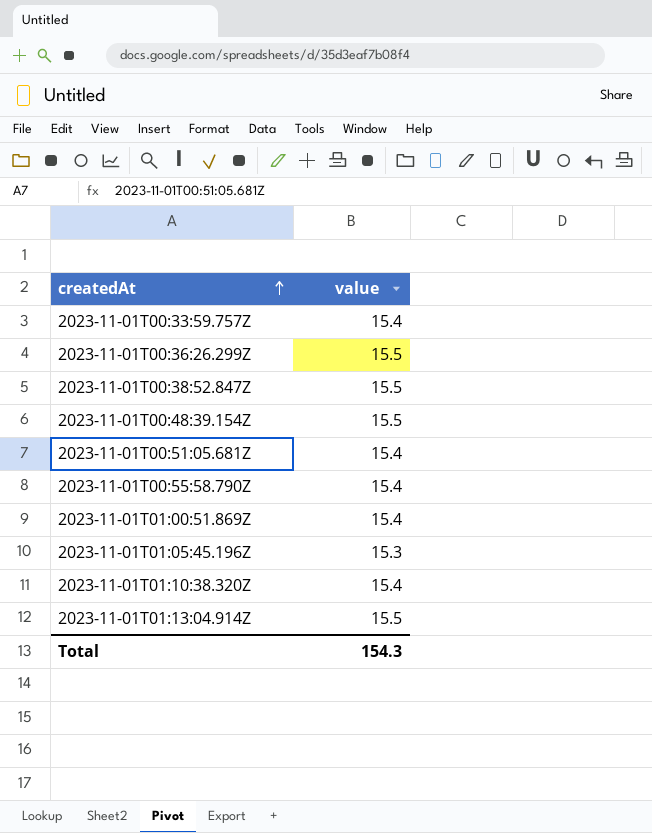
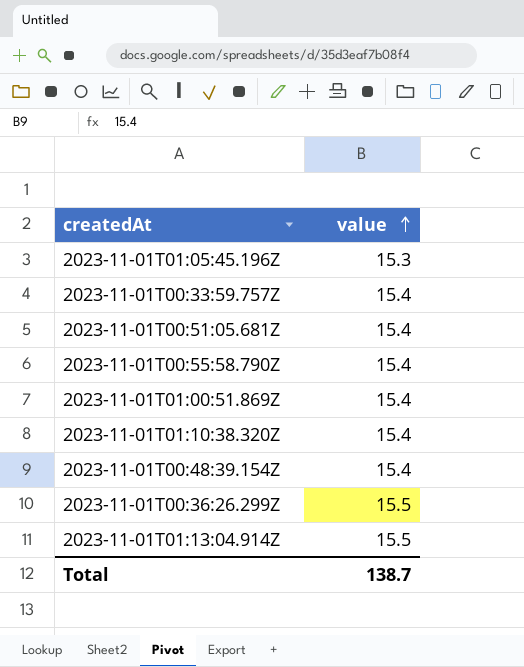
row order: createdAt ascending -> value ascending
row 2023-11-01T00:38:52.847Z: 15.5 -> none
2023-11-01T00:48:39.154Z | value: 15.5 -> 15.4
Total | value: 154.3 -> 138.7

